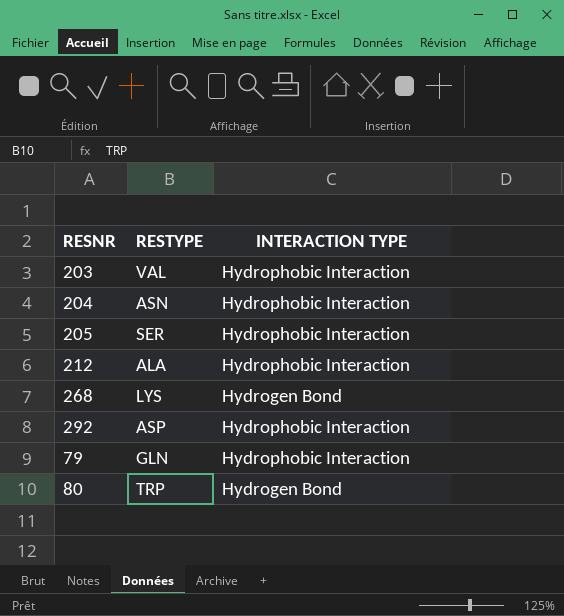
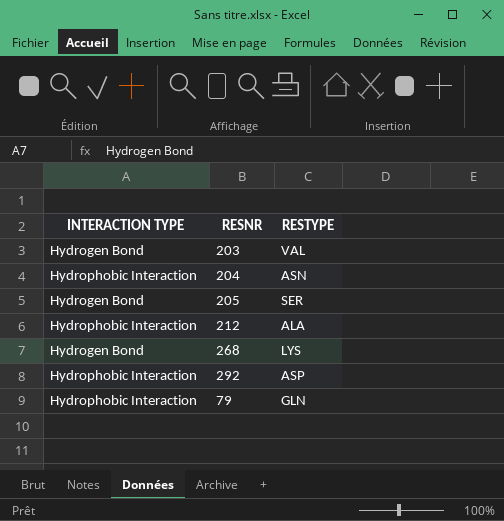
column INTERACTION TYPE | position: 3 -> 1
row 80: TRP | Hydrogen Bond -> none
203 | INTERACTION TYPE: Hydrophobic Interaction -> Hydrogen Bond
205 | INTERACTION TYPE: Hydrophobic Interaction -> Hydrogen Bond

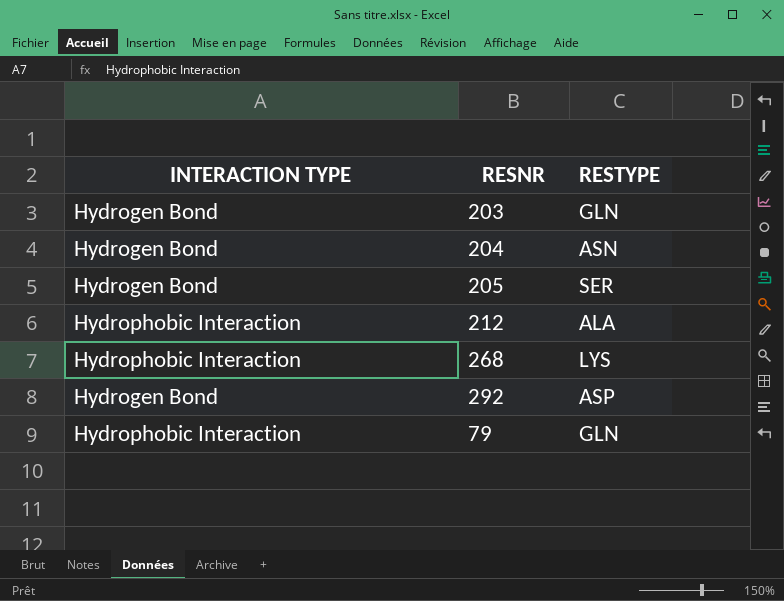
203 | RESTYPE: VAL -> GLN
204 | INTERACTION TYPE: Hydrophobic Interaction -> Hydrogen Bond
268 | INTERACTION TYPE: Hydrogen Bond -> Hydrophobic Interaction
292 | INTERACTION TYPE: Hydrophobic Interaction -> Hydrogen Bond

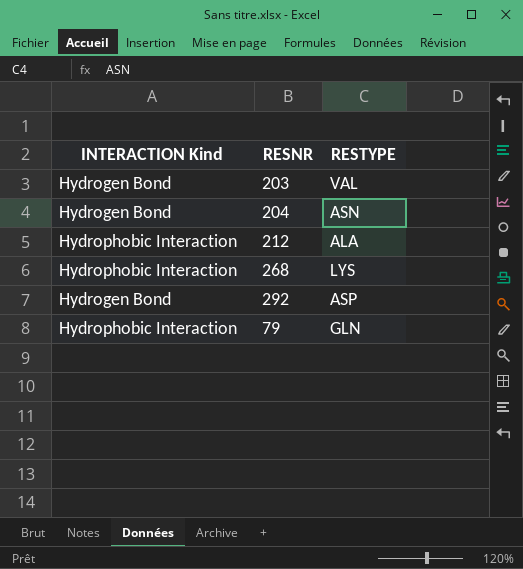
column name: INTERACTION TYPE -> INTERACTION Kind
row 205: Hydrogen Bond | SER -> none
203 | RESTYPE: GLN -> VAL

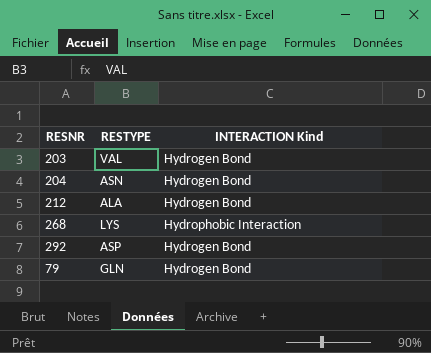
column INTERACTION Kind | position: 1 -> 3
212 | INTERACTION Kind: Hydrophobic Interaction -> Hydrogen Bond
79 | INTERACTION Kind: Hydrophobic Interaction -> Hydrogen Bond

